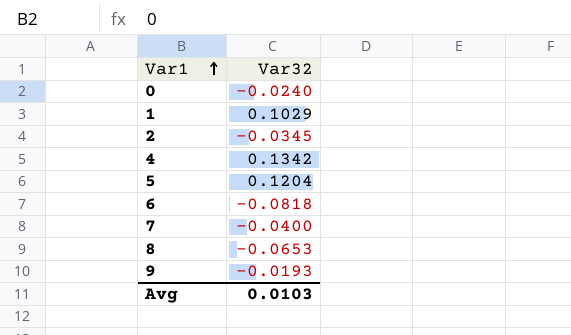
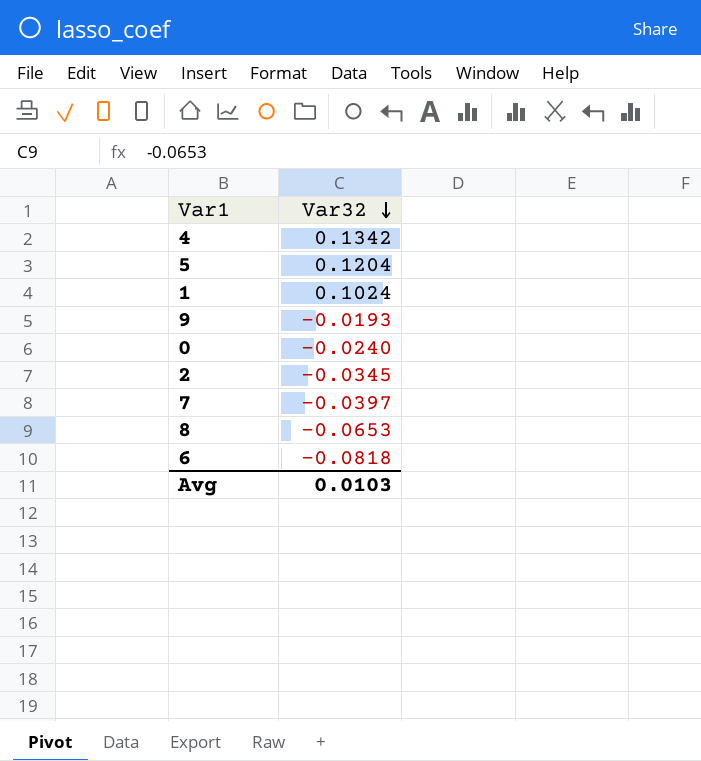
row order: Var1 ascending -> Var32 descending
1 | Var32: 0.1029 -> 0.1024
7 | Var32: -0.0400 -> -0.0397

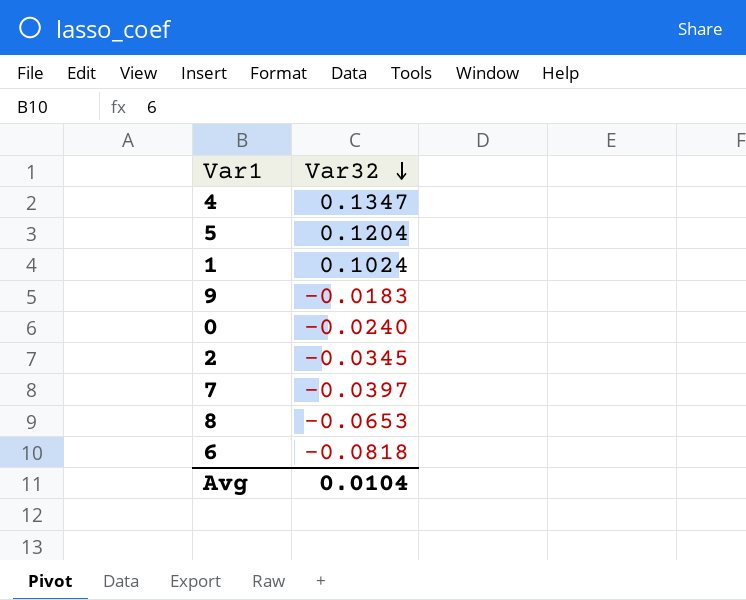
4 | Var32: 0.1342 -> 0.1347
9 | Var32: -0.0193 -> -0.0183
Avg | Var32: 0.0103 -> 0.0104

